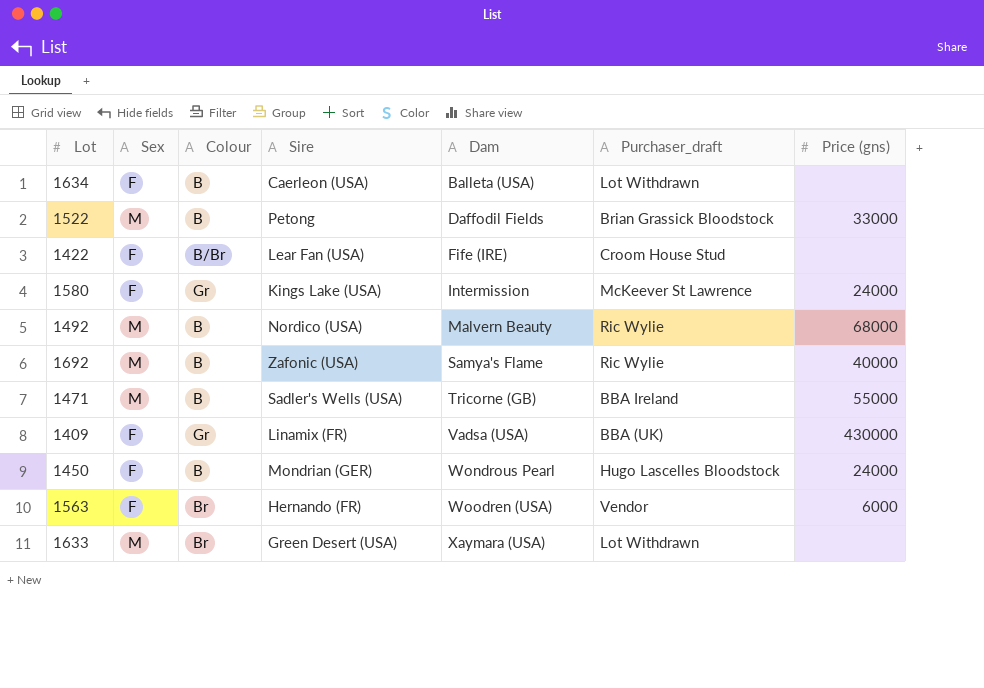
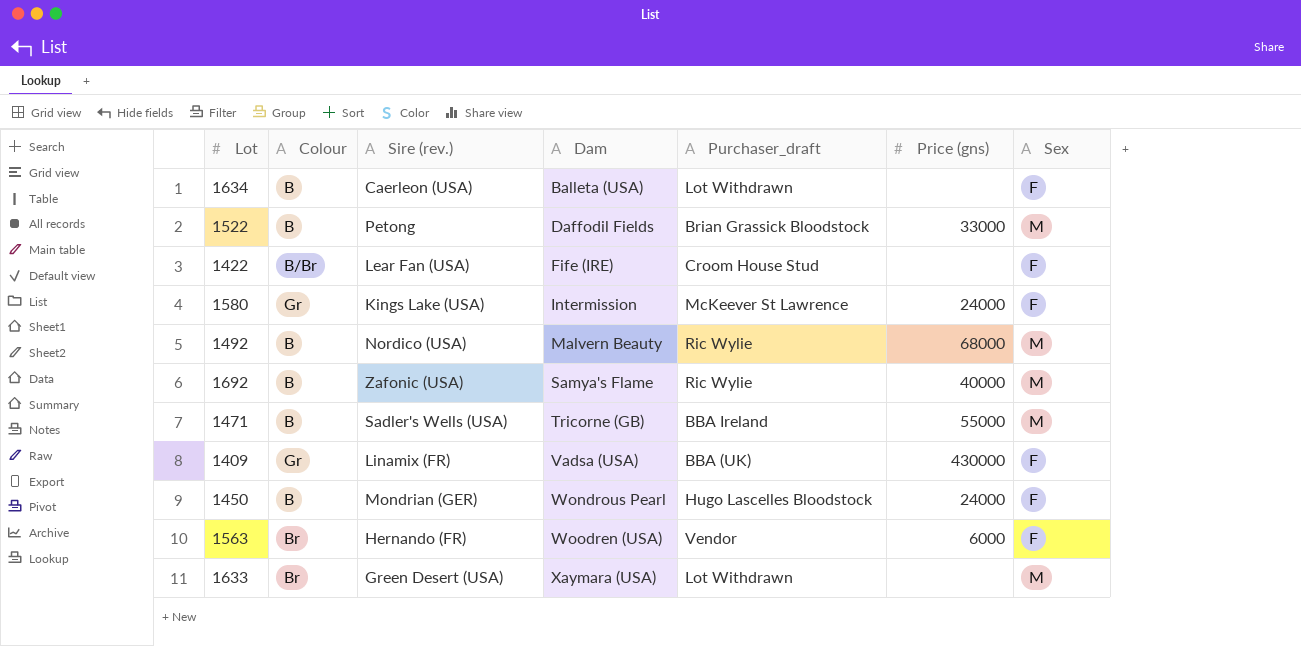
column name: Sire -> Sire (rev.)
column Sex | position: 2 -> 7

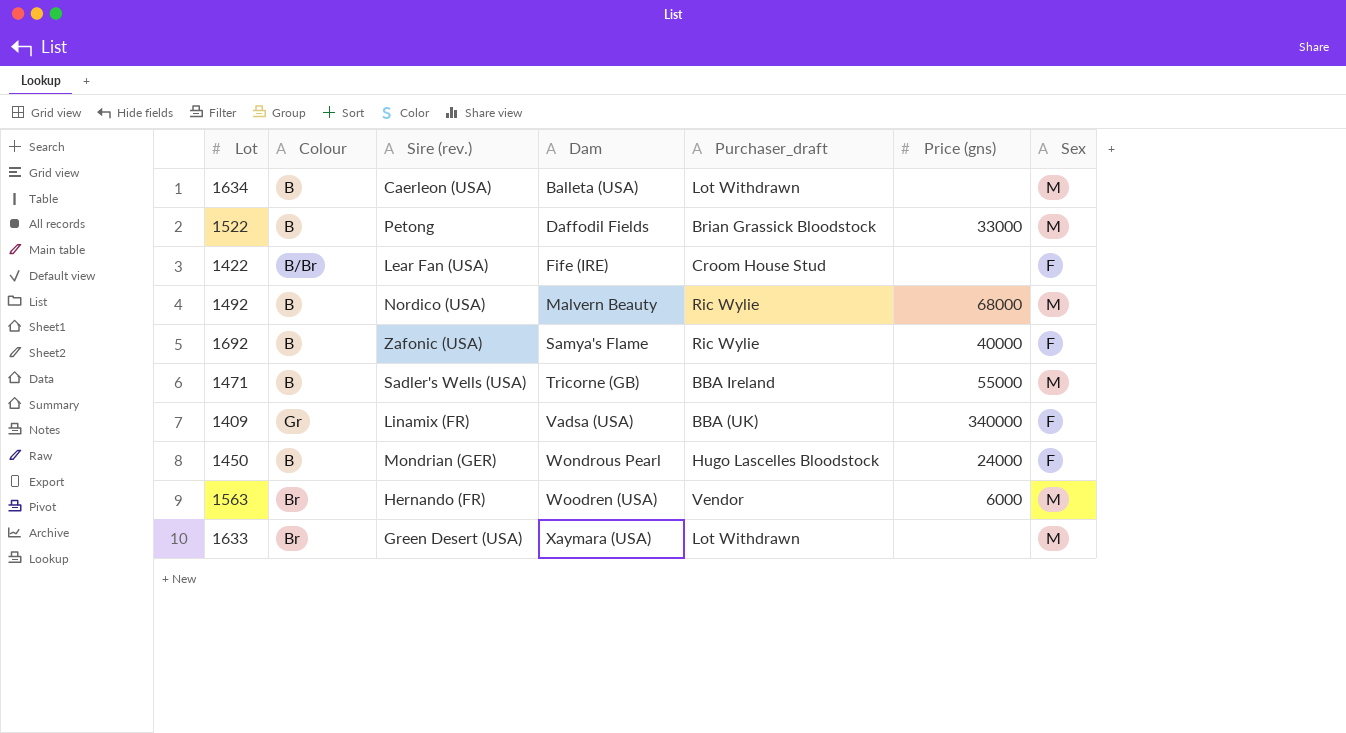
row 1580: Gr | Kings Lake (USA) | Intermission | McKeever St Lawrence | 24000 | F -> none
1634 | Sex: F -> M
1692 | Sex: M -> F
1409 | Price (gns): 430000 -> 340000
1563 | Sex: F -> M

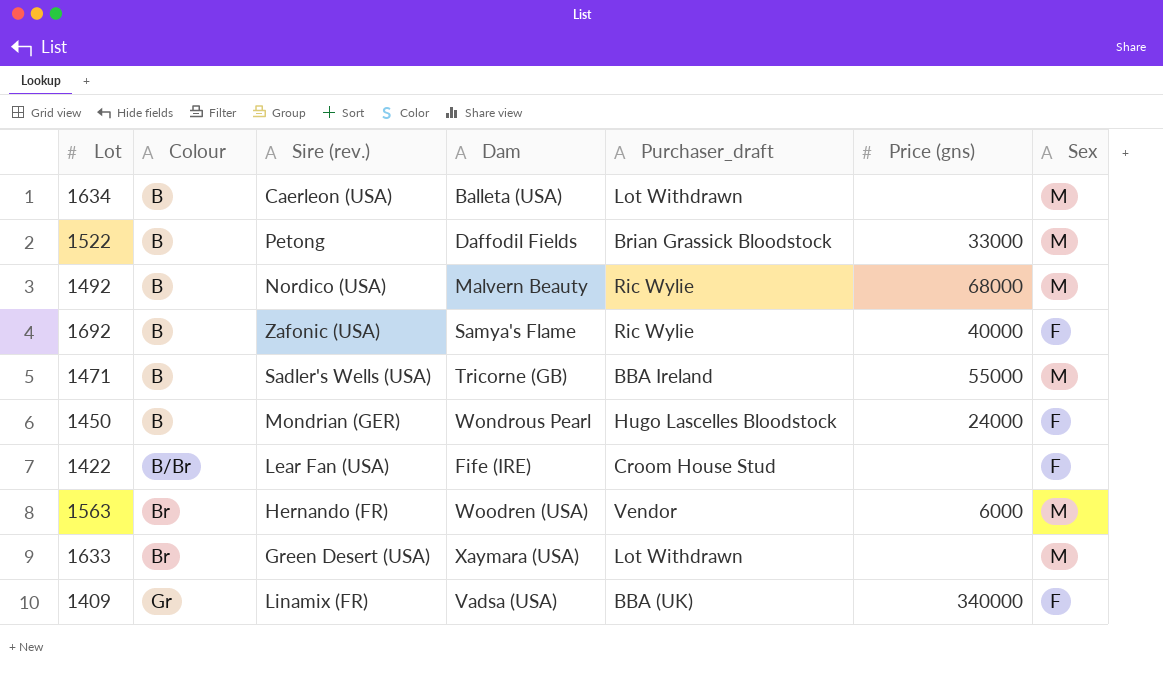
row order: Dam ascending -> Colour ascending

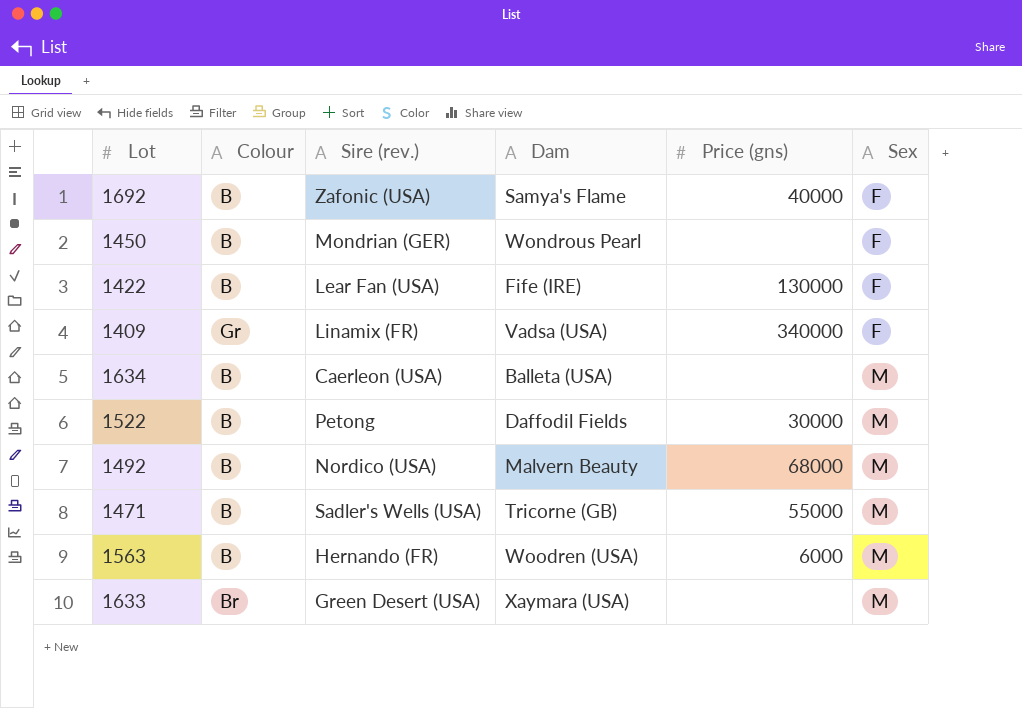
row order: Colour ascending -> Sex ascending
column Purchaser_draft | position: 5 -> none
1450 | Price (gns): 24000 -> none
1422 | Colour: B/Br -> B
1422 | Price (gns): none -> 130000
1522 | Price (gns): 33000 -> 30000
1563 | Colour: Br -> B

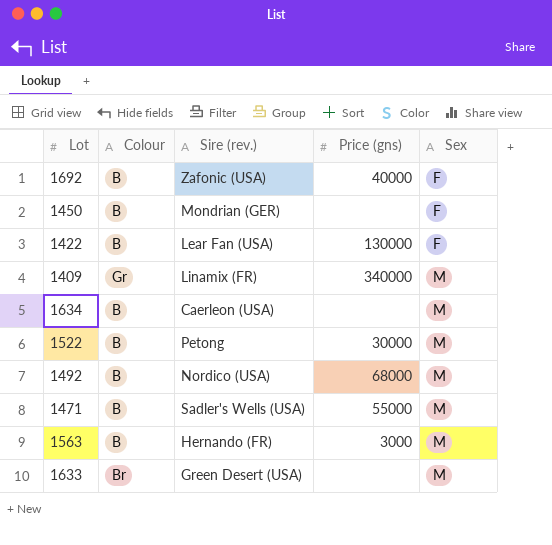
column Dam | position: 4 -> none
1409 | Sex: F -> M
1563 | Price (gns): 6000 -> 3000

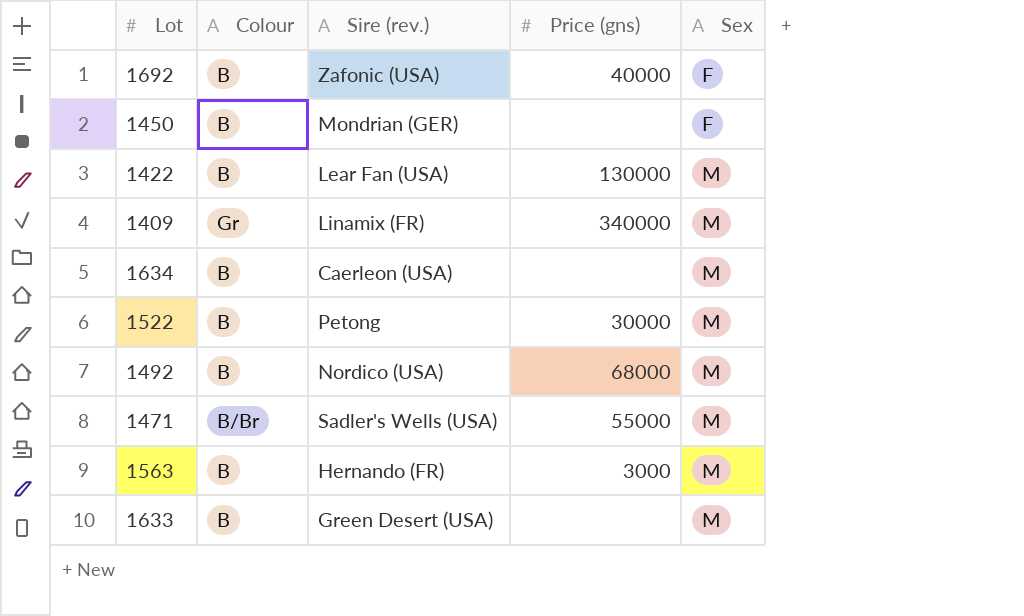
1422 | Sex: F -> M
1471 | Colour: B -> B/Br
1633 | Colour: Br -> B

